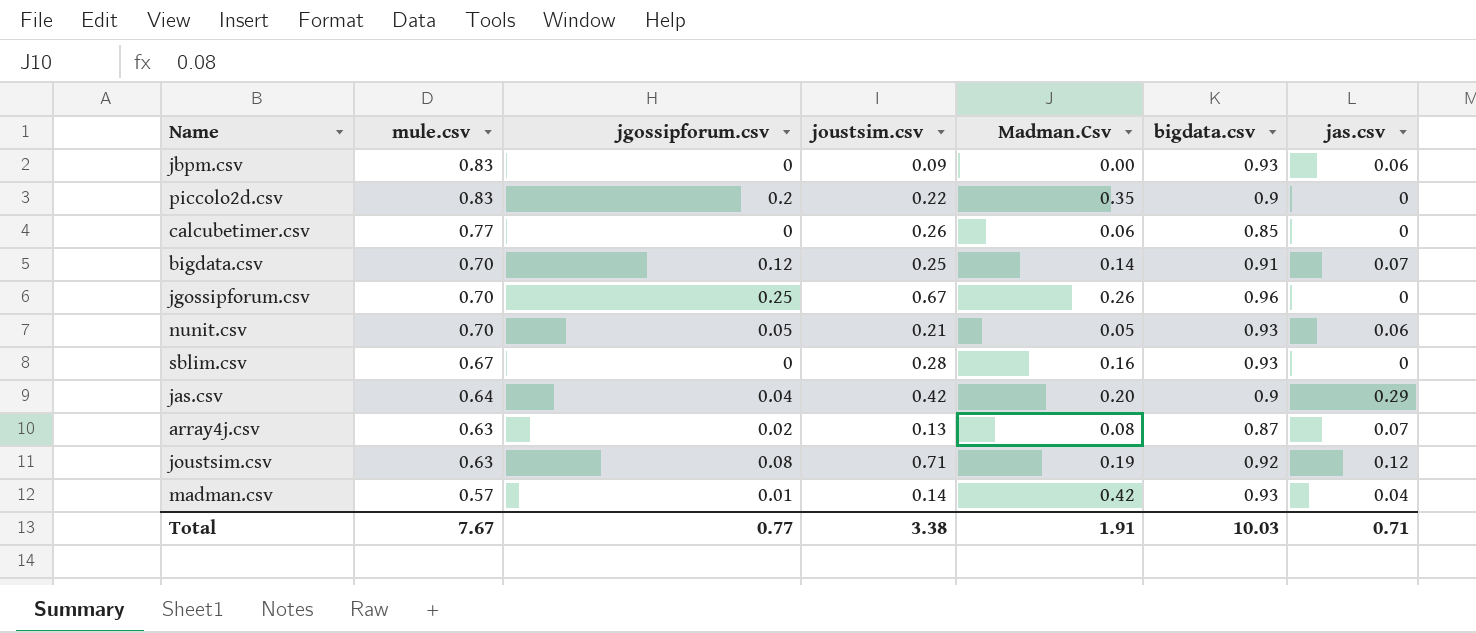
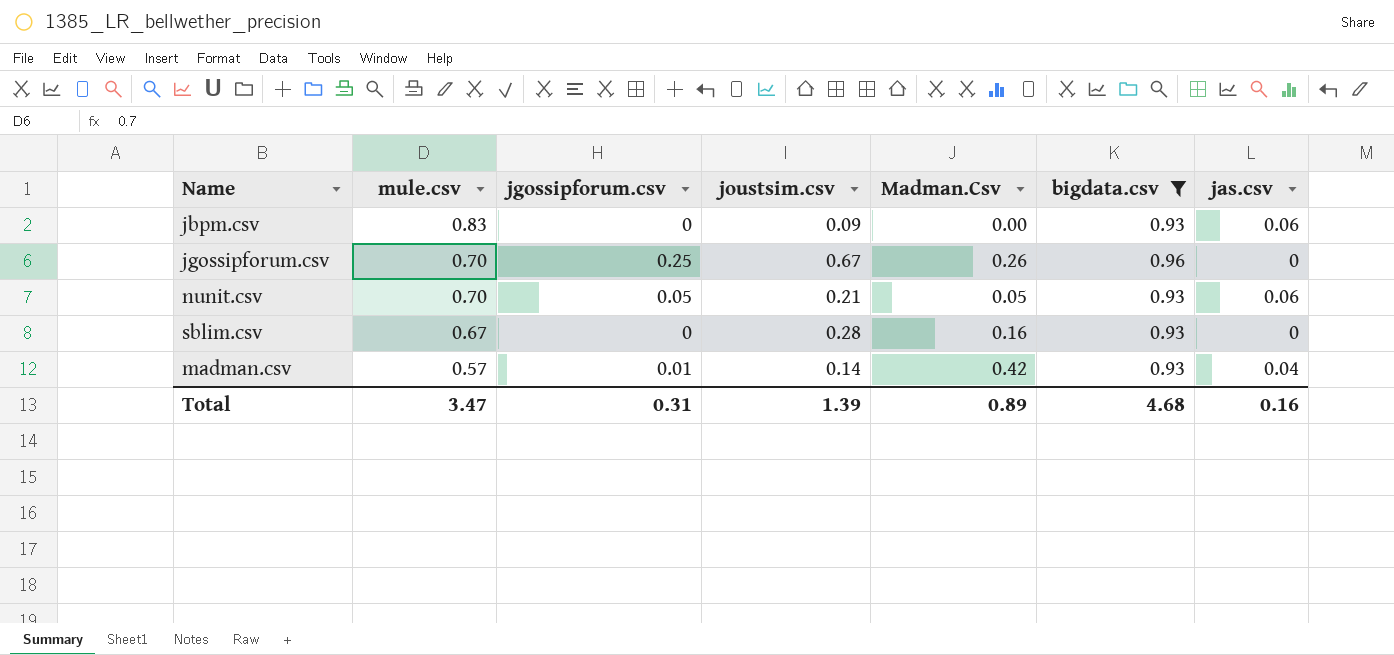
filter: none -> bigdata.csv >= 0.93
Total | mule.csv: 7.67 -> 3.47
Total | jgossipforum.csv: 0.77 -> 0.31
Total | joustsim.csv: 3.38 -> 1.39
Total | Madman.Csv: 1.91 -> 0.89
Total | bigdata.csv: 10.03 -> 4.68
Total | jas.csv: 0.71 -> 0.16

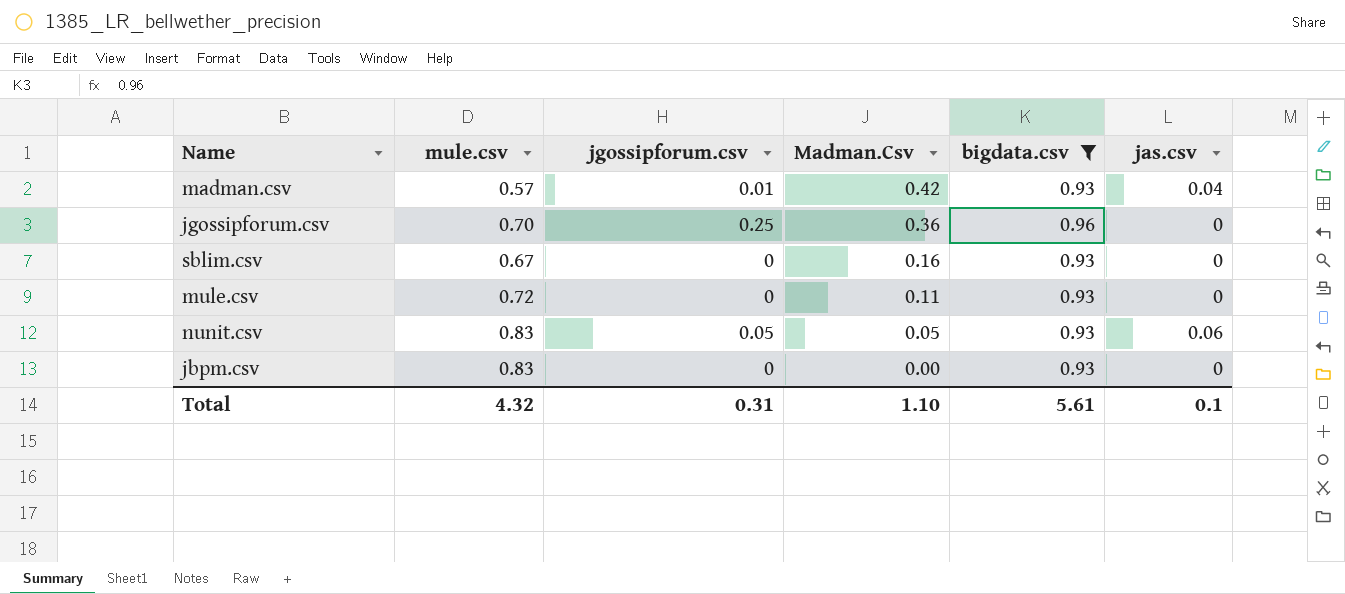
row order: mule.csv descending -> Madman.Csv descending
column joustsim.csv | position: 4 -> none
jgossipforum.csv | Madman.Csv: 0.26 -> 0.36
row mule.csv: none -> 0.72 | 0 | 0.11 | 0.93 | 0
nunit.csv | mule.csv: 0.70 -> 0.83
jbpm.csv | jas.csv: 0.06 -> 0
Total | mule.csv: 3.47 -> 4.32
Total | Madman.Csv: 0.89 -> 1.10
Total | bigdata.csv: 4.68 -> 5.61
Total | jas.csv: 0.16 -> 0.1

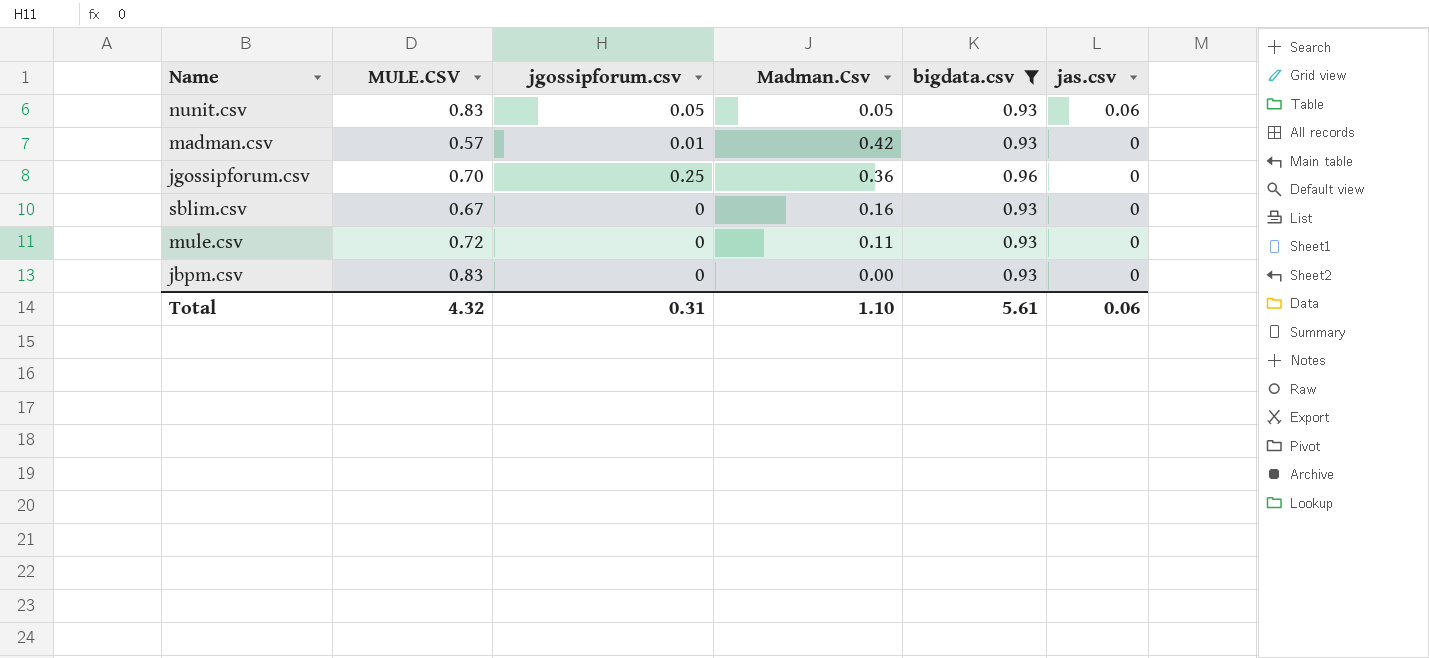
row order: Madman.Csv descending -> jas.csv descending
column name: mule.csv -> MULE.CSV
madman.csv | jas.csv: 0.04 -> 0
Total | jas.csv: 0.1 -> 0.06

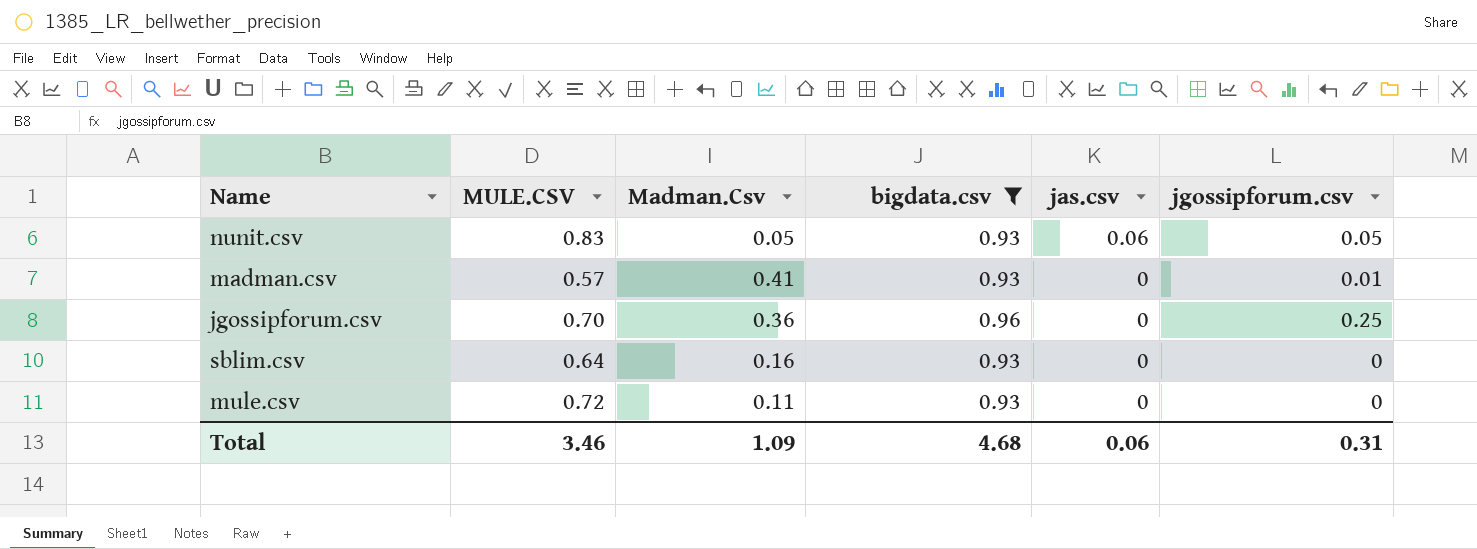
column jgossipforum.csv | position: 3 -> 6
row jbpm.csv: 0.83 | 0 | 0.00 | 0.93 | 0 -> none
madman.csv | Madman.Csv: 0.42 -> 0.41
sblim.csv | MULE.CSV: 0.67 -> 0.64
Total | MULE.CSV: 4.32 -> 3.46
Total | Madman.Csv: 1.10 -> 1.09
Total | bigdata.csv: 5.61 -> 4.68

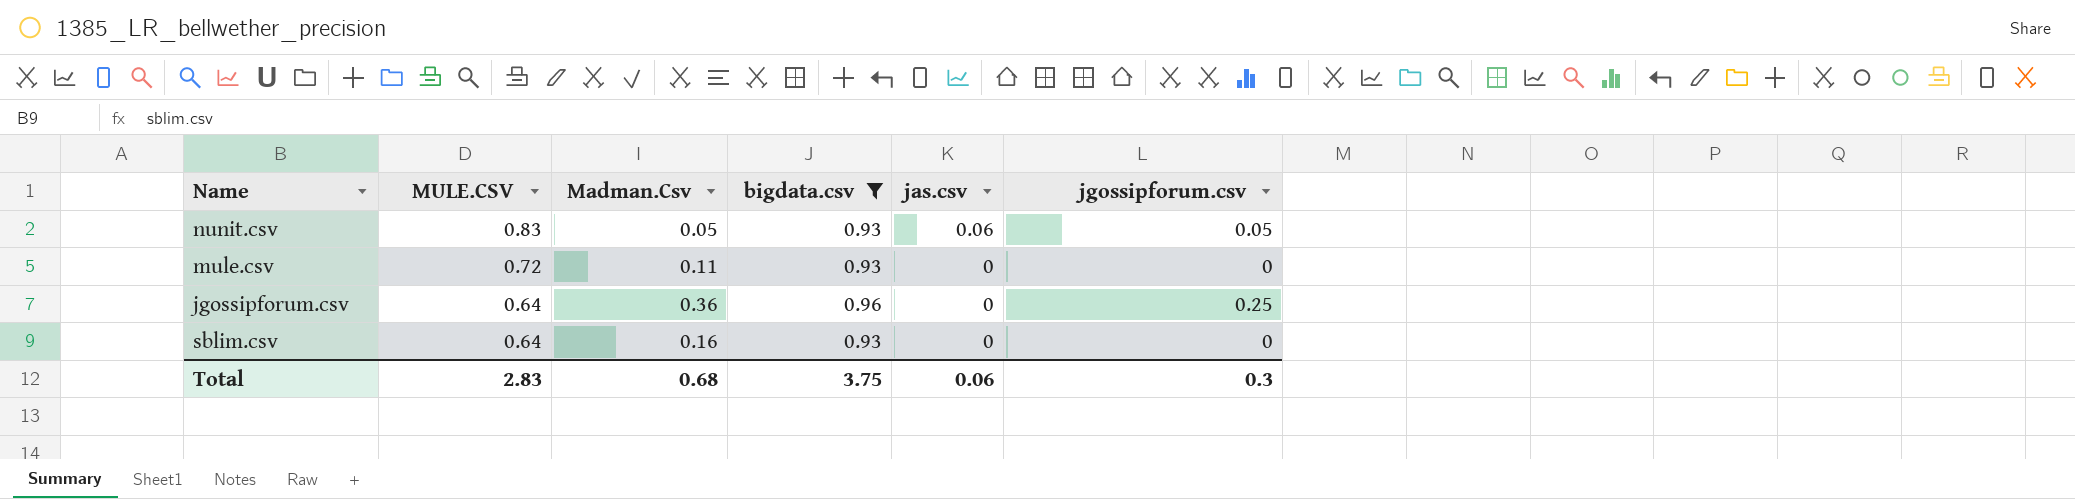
row order: jas.csv descending -> MULE.CSV descending
row madman.csv: 0.57 | 0.41 | 0.93 | 0 | 0.01 -> none
jgossipforum.csv | MULE.CSV: 0.70 -> 0.64
Total | MULE.CSV: 3.46 -> 2.83
Total | Madman.Csv: 1.09 -> 0.68
Total | bigdata.csv: 4.68 -> 3.75
Total | jgossipforum.csv: 0.31 -> 0.3

